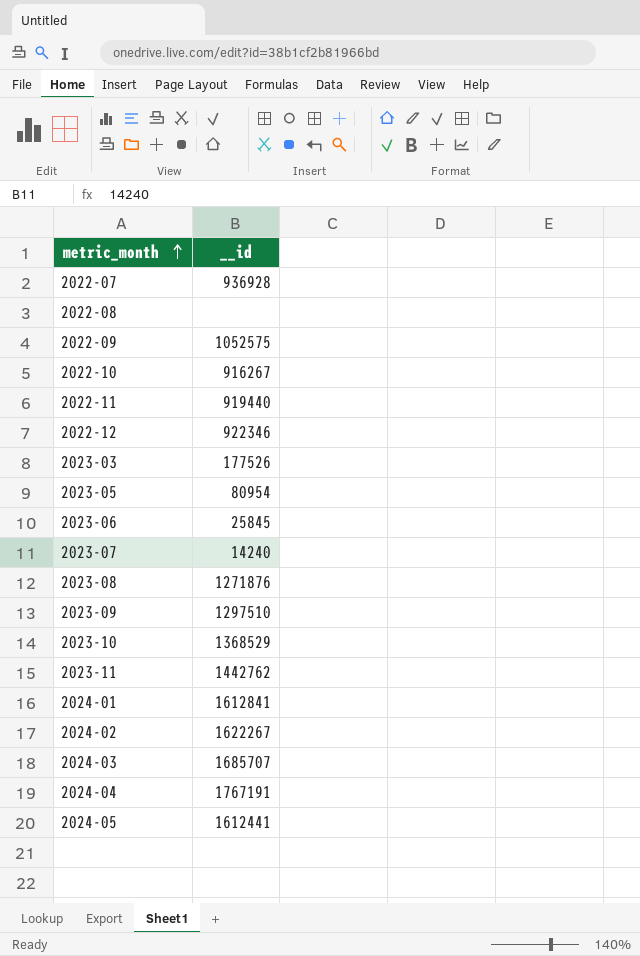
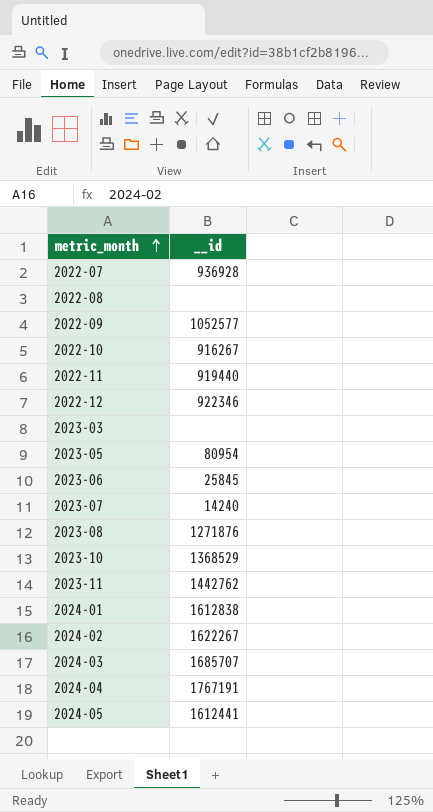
row 2023-09: 1297510 -> none
2022-09 | __id: 1052575 -> 1052577
2023-03 | __id: 177526 -> none
2024-01 | __id: 1612841 -> 1612838

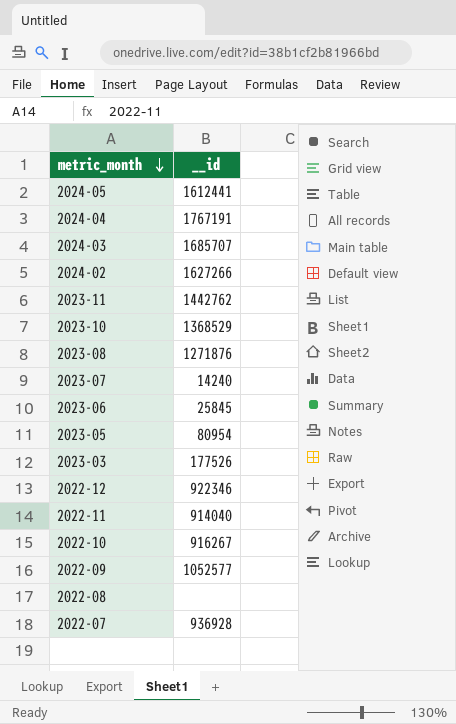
row order: metric_month ascending -> metric_month descending
row 2024-01: 1612838 -> none
2024-02 | __id: 1622267 -> 1627266
2023-03 | __id: none -> 177526
2022-11 | __id: 919440 -> 914040

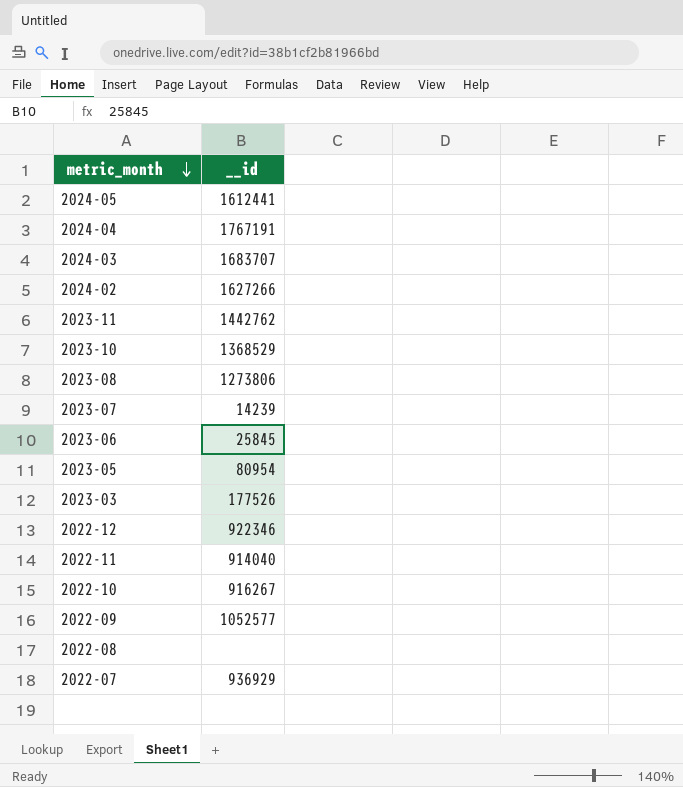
2024-03 | __id: 1685707 -> 1683707
2023-08 | __id: 1271876 -> 1273806
2023-07 | __id: 14240 -> 14239
2022-07 | __id: 936928 -> 936929

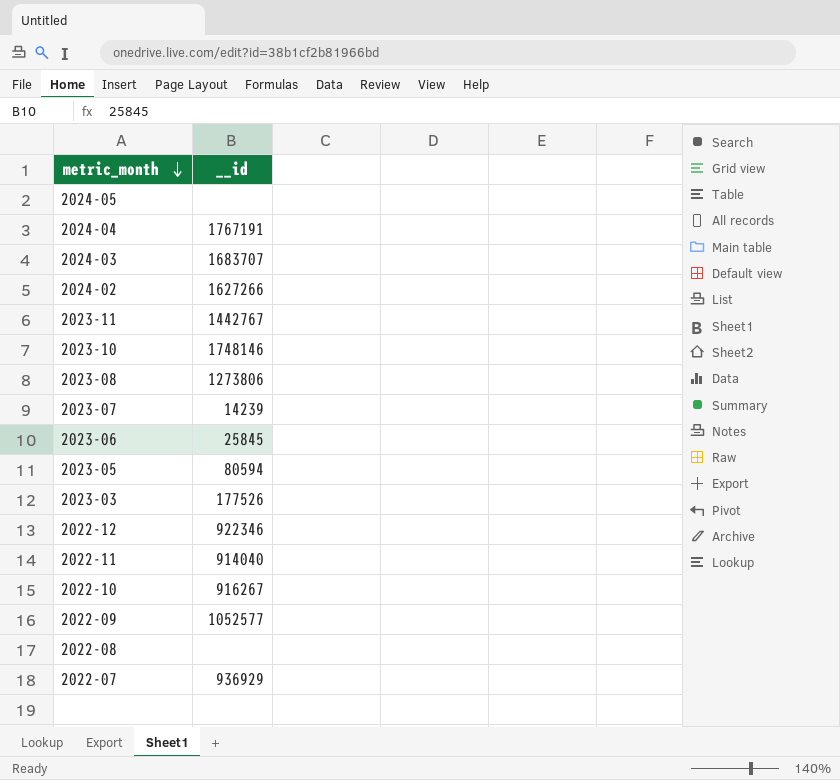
2024-05 | __id: 1612441 -> none
2023-11 | __id: 1442762 -> 1442767
2023-10 | __id: 1368529 -> 1748146
2023-05 | __id: 80954 -> 80594

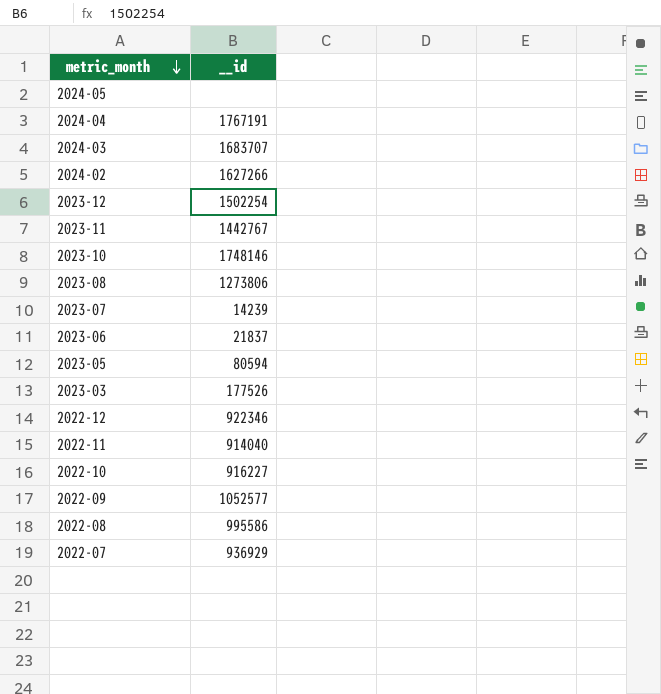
row 2023-12: none -> 1502254
2023-06 | __id: 25845 -> 21837
2022-10 | __id: 916267 -> 916227
2022-08 | __id: none -> 995586

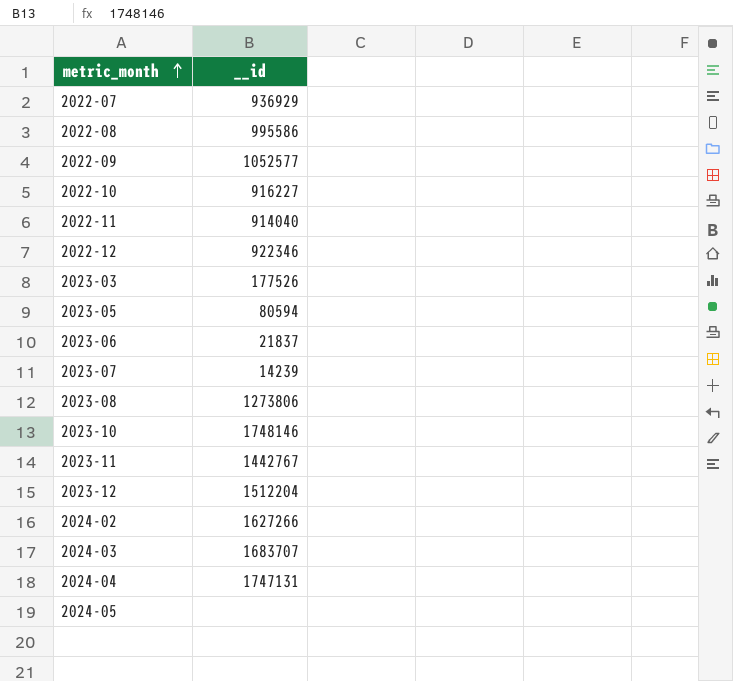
row order: metric_month descending -> metric_month ascending
2023-12 | __id: 1502254 -> 1512204
2024-04 | __id: 1767191 -> 1747131

